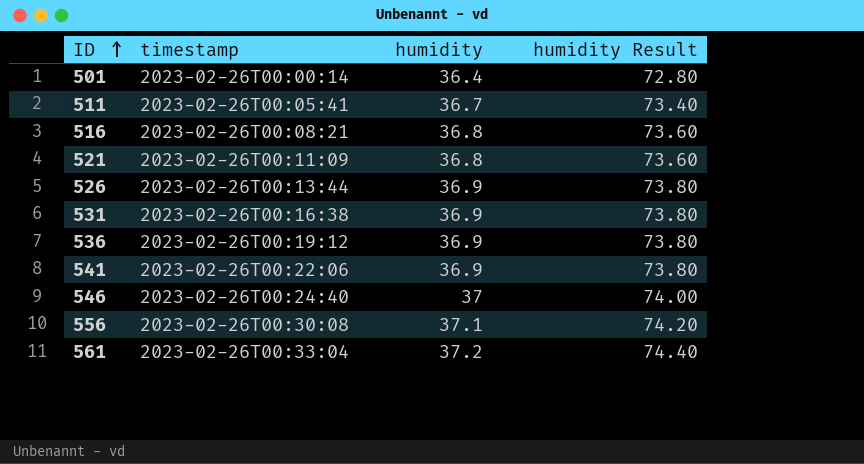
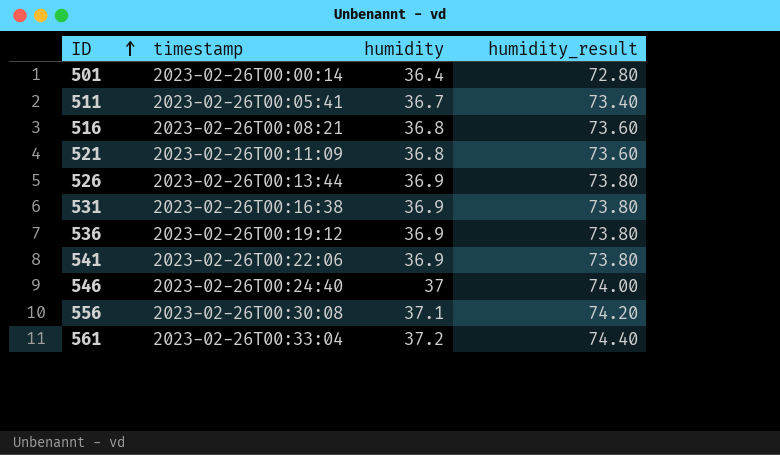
column name: humidity Result -> humidity_result

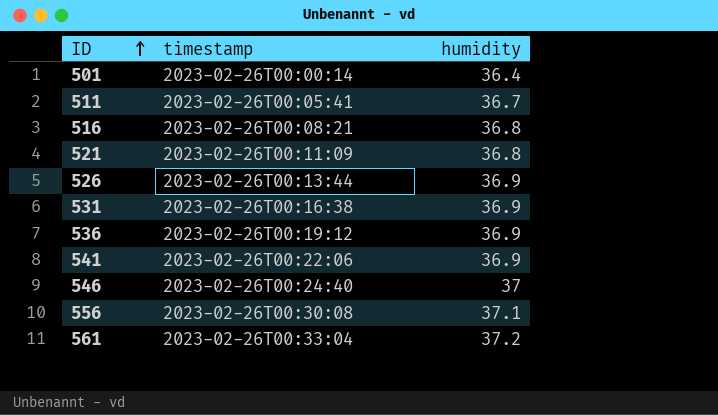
column humidity_result | formula: [humidity] * 2 -> none

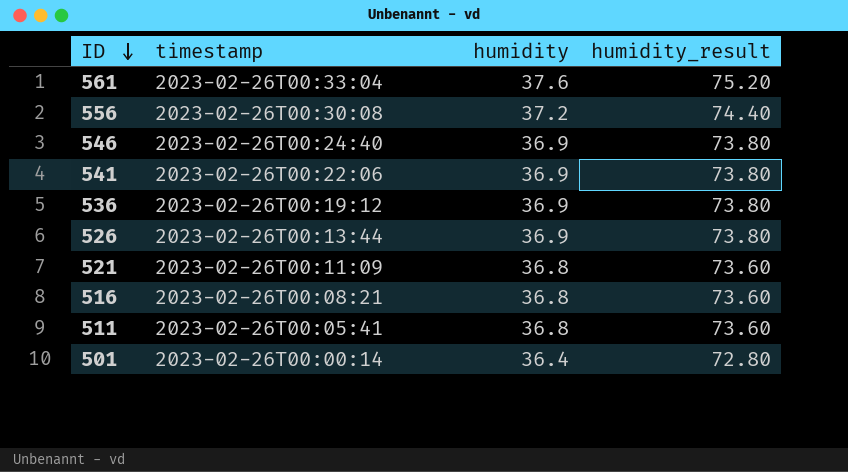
row order: ID ascending -> ID descending
column humidity_result | formula: none -> [humidity] * 2
row 531: 2023-02-26T00:16:38 | 36.9 -> none
561 | humidity: 37.2 -> 37.6
556 | humidity: 37.1 -> 37.2
546 | humidity: 37 -> 36.9
511 | humidity: 36.7 -> 36.8

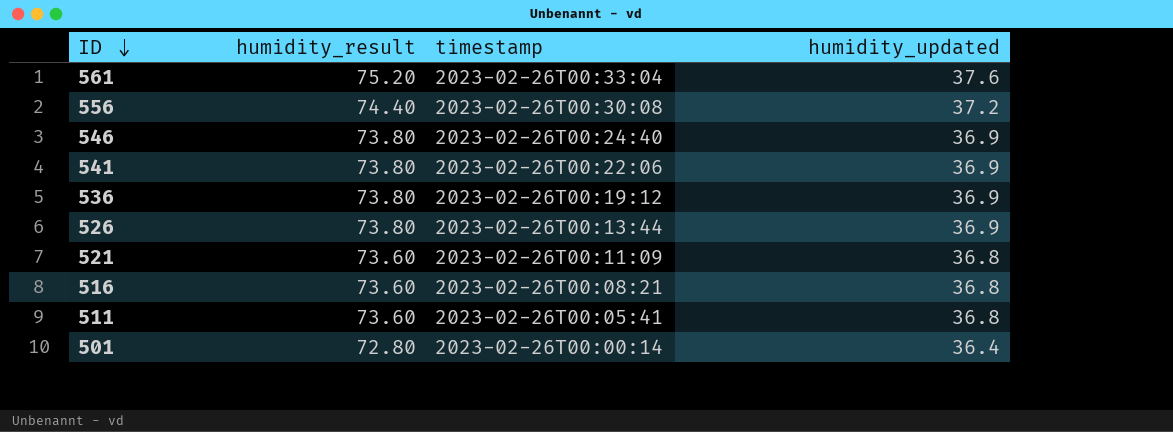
column humidity_result | position: 4 -> 2
column name: humidity -> humidity_updated

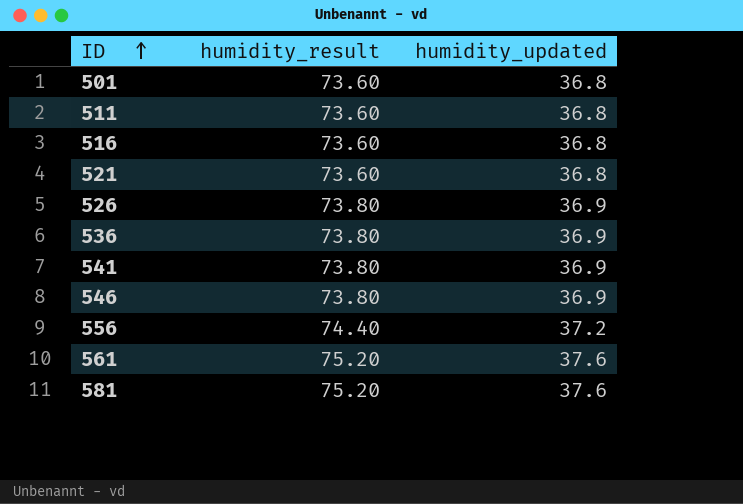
row order: ID descending -> ID ascending
column timestamp | position: 3 -> none
501 | humidity_result: 72.80 -> 73.60
501 | humidity_updated: 36.4 -> 36.8
row 581: none -> 75.20 | 37.6

